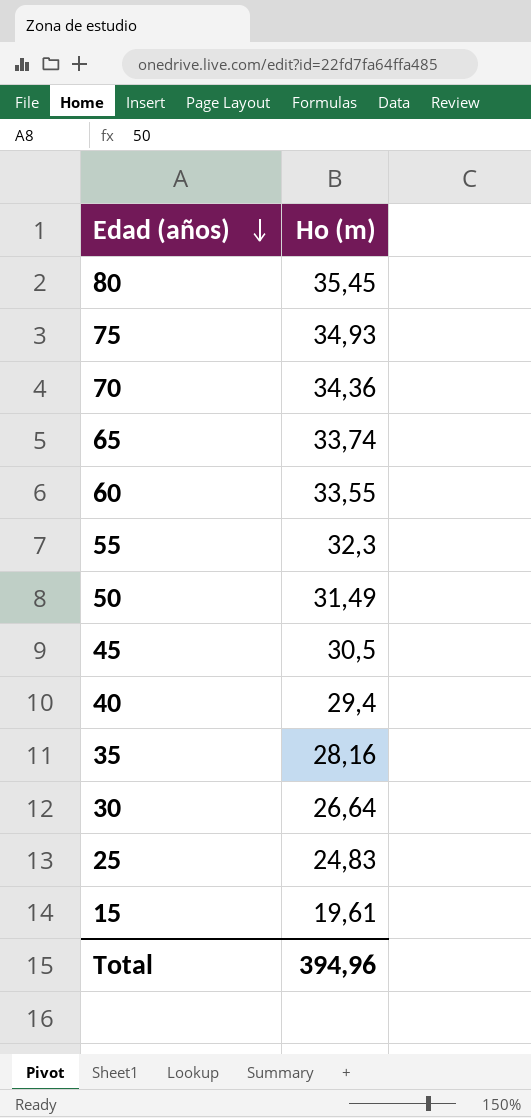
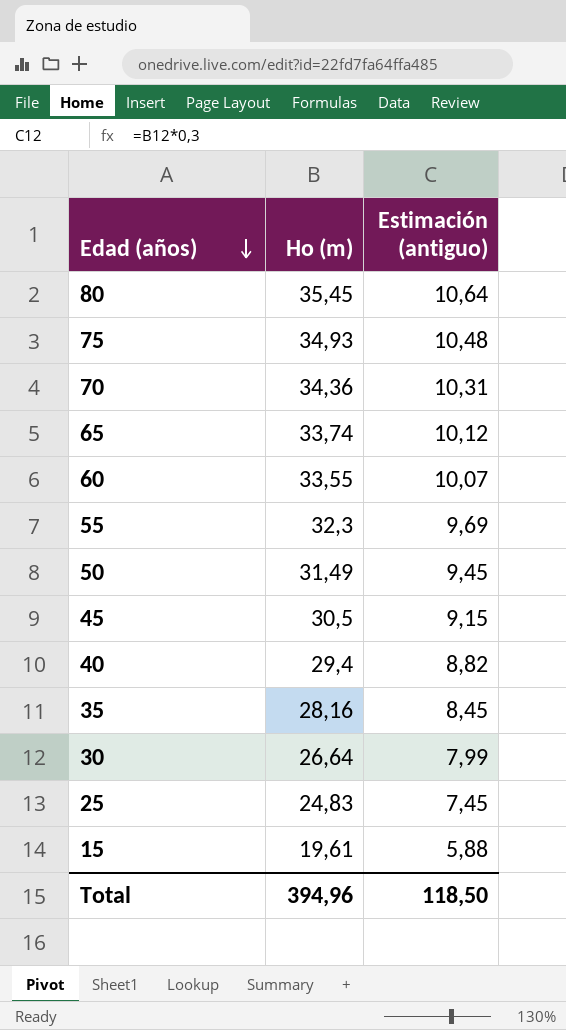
column Estimación (antiguo) | formula: none -> [Ho (m)] * 0,3

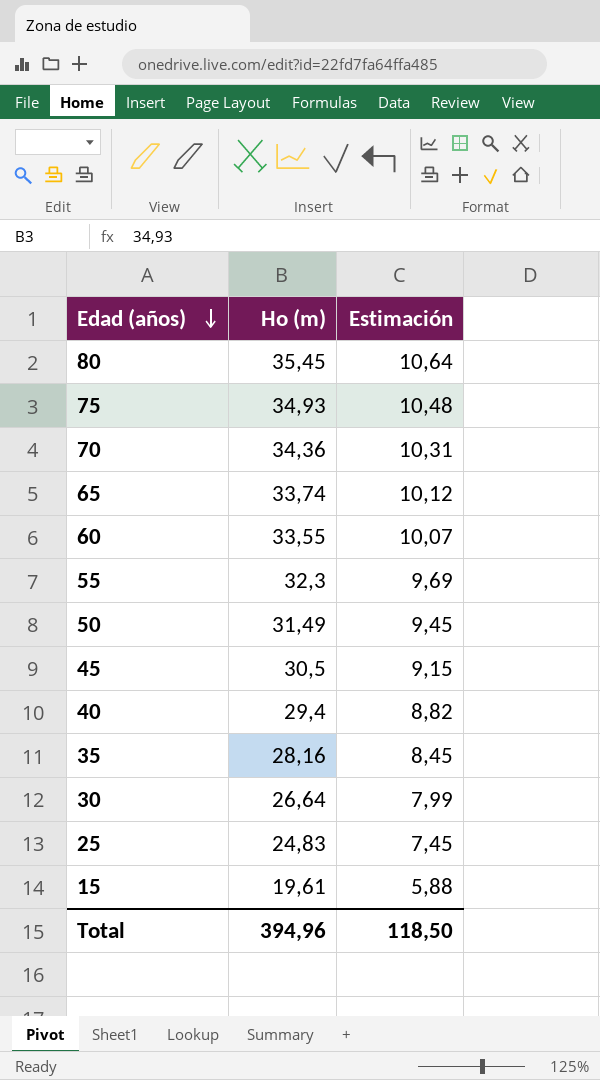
column name: Estimación (antiguo) -> Estimación

